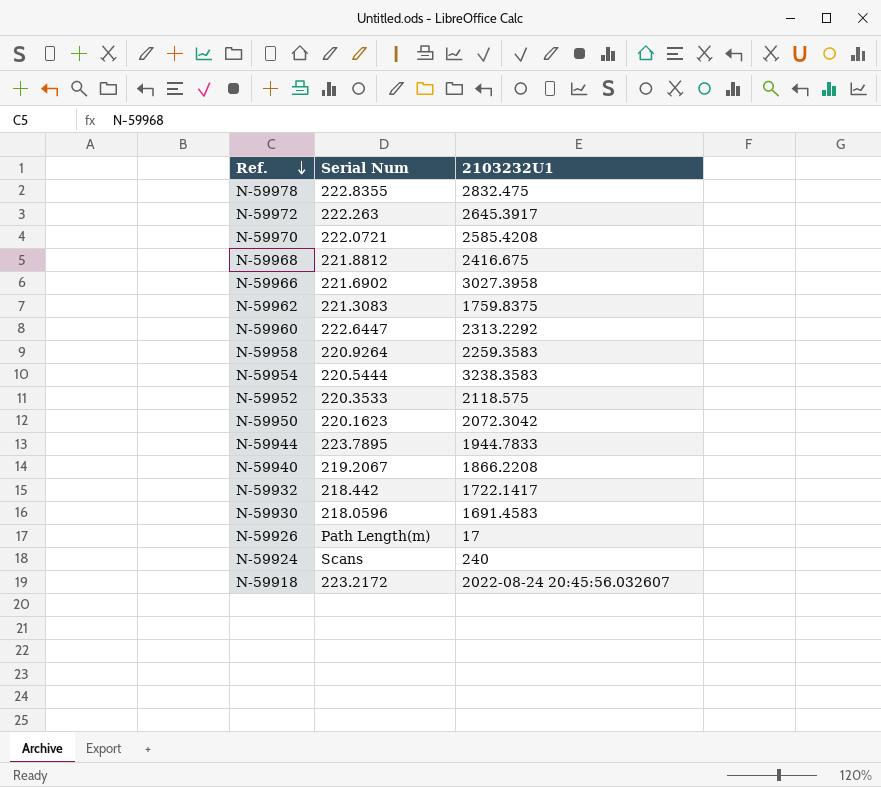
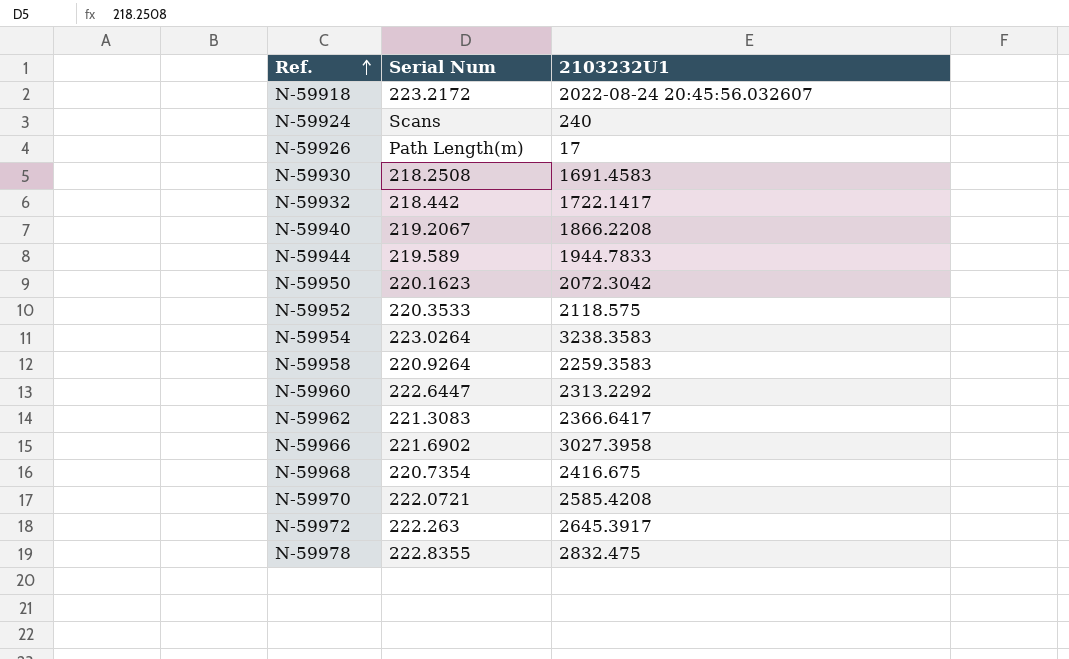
row order: Ref. descending -> Ref. ascending
N-59930 | Serial Num: 218.0596 -> 218.2508
N-59944 | Serial Num: 223.7895 -> 219.589
N-59954 | Serial Num: 220.5444 -> 223.0264
N-59962 | 2103232U1: 1759.8375 -> 2366.6417
N-59968 | Serial Num: 221.8812 -> 220.7354

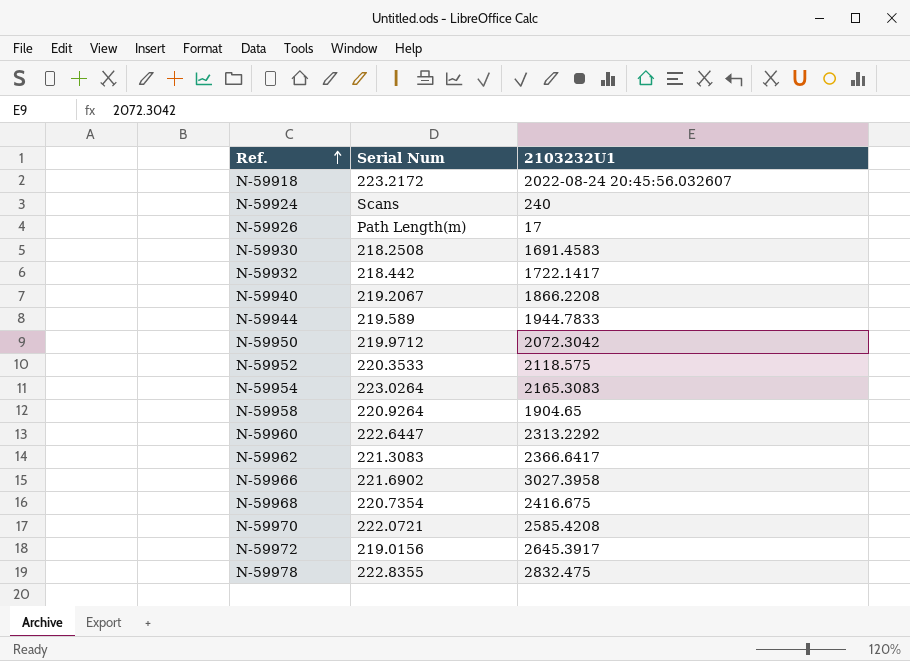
N-59950 | Serial Num: 220.1623 -> 219.9712
N-59954 | 2103232U1: 3238.3583 -> 2165.3083
N-59958 | 2103232U1: 2259.3583 -> 1904.65
N-59972 | Serial Num: 222.263 -> 219.0156

